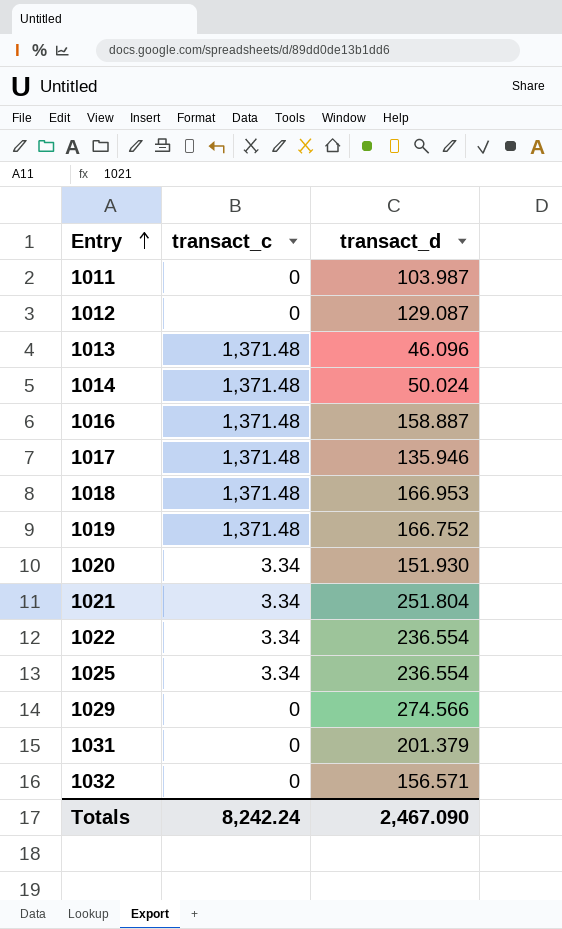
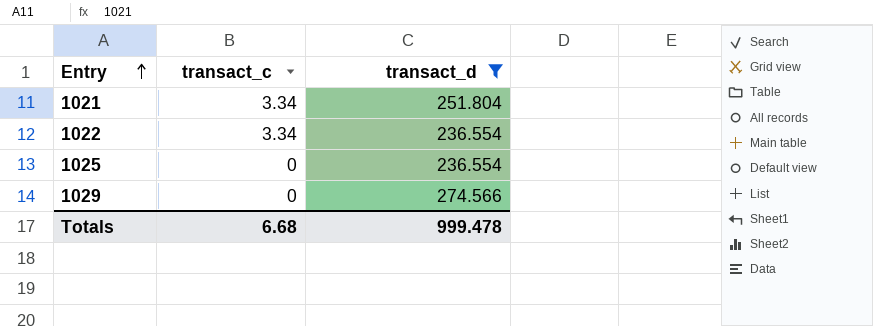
filter: none -> transact_d >= 236.554
1025 | transact_c: 3.34 -> 0
Totals | transact_c: 8,242.24 -> 6.68
Totals | transact_d: 2,467.090 -> 999.478

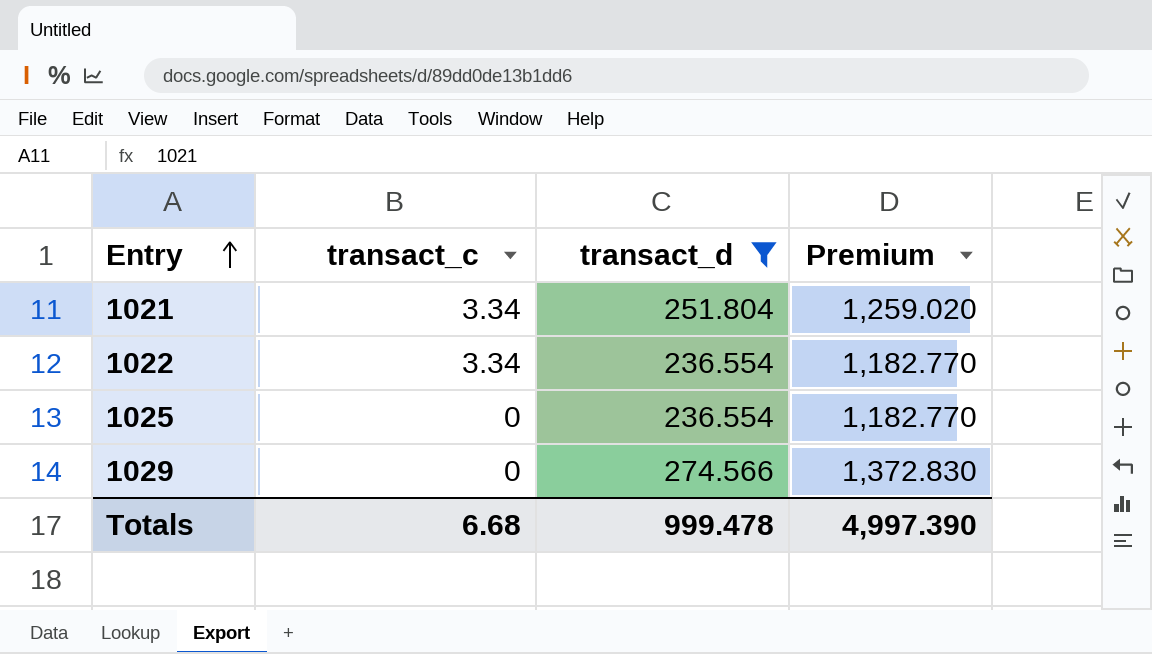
column Premium | formula: none -> [transact_d] * 5

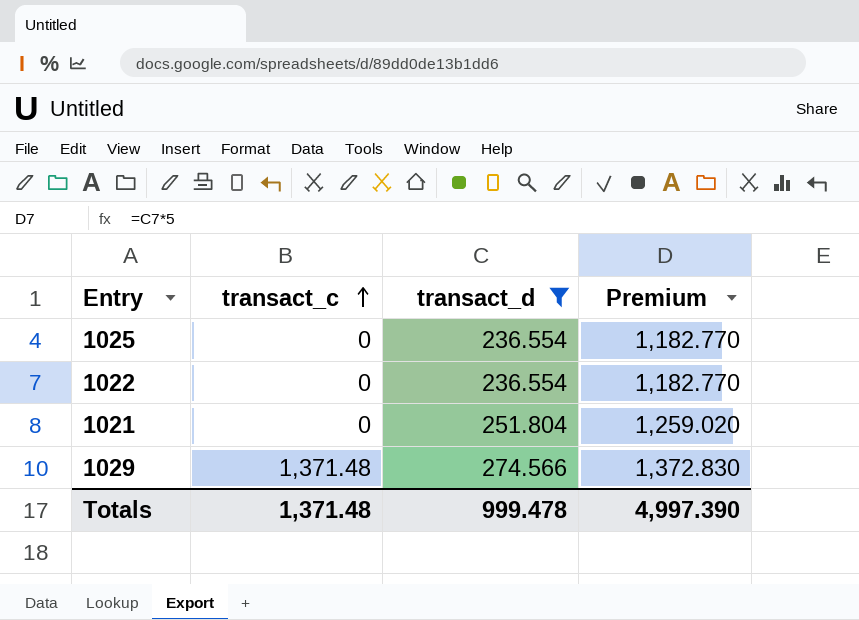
row order: Entry ascending -> transact_c ascending
1022 | transact_c: 3.34 -> 0
1021 | transact_c: 3.34 -> 0
1029 | transact_c: 0 -> 1,371.48
Totals | transact_c: 6.68 -> 1,371.48

